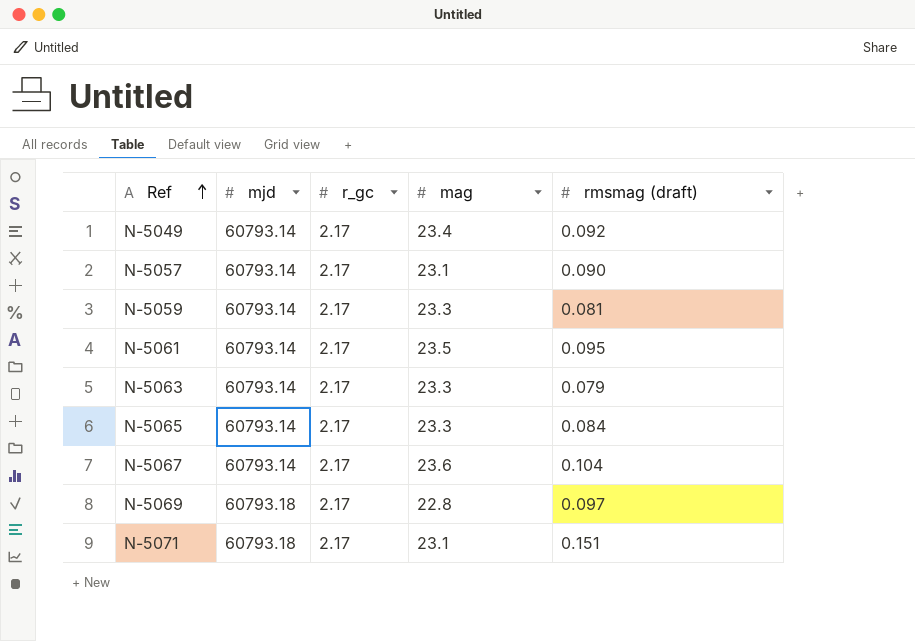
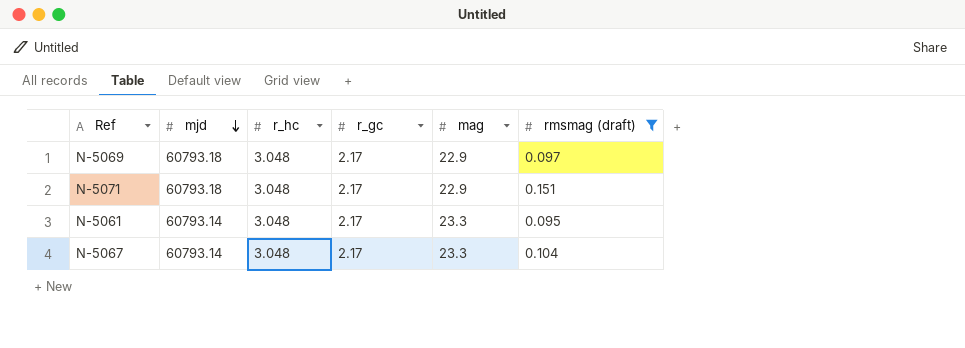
filter: none -> rmsmag (draft) >= 0.095
row order: Ref ascending -> mjd descending
column r_hc | position: none -> 3
N-5069 | mag: 22.8 -> 22.9
N-5071 | mag: 23.1 -> 22.9
N-5061 | mag: 23.5 -> 23.3
N-5067 | mag: 23.6 -> 23.3

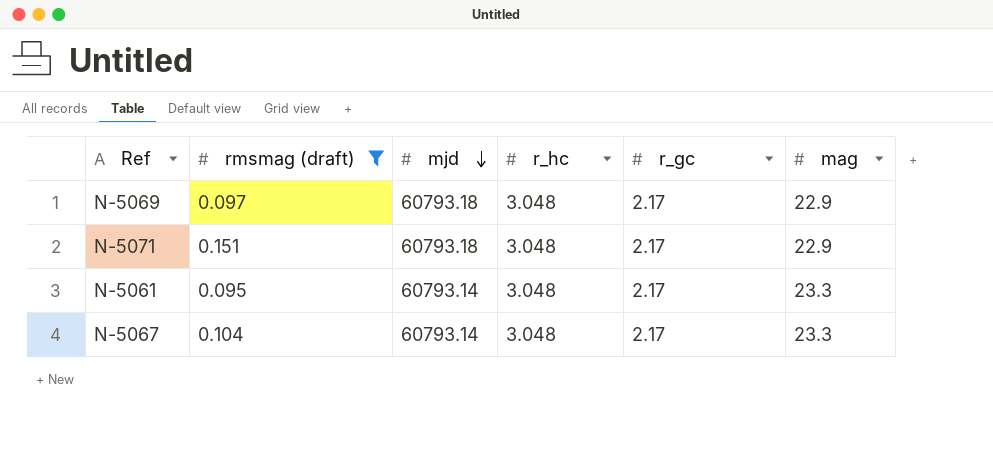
column rmsmag (draft) | position: 6 -> 2

